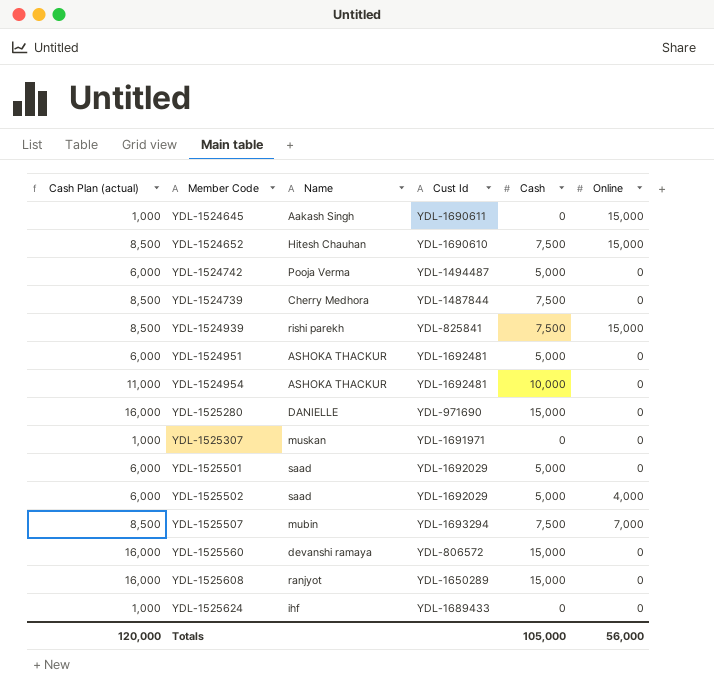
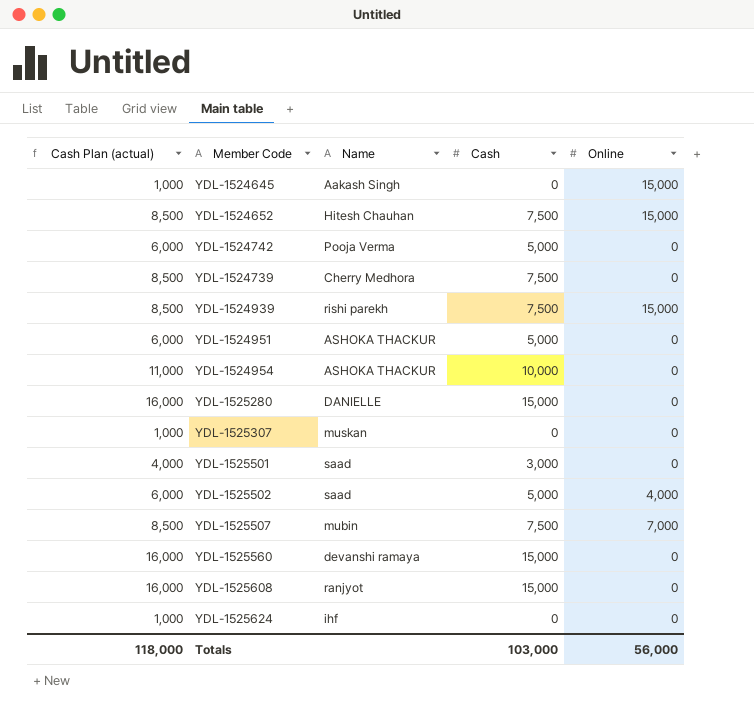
column Cust Id | position: 4 -> none
YDL-1525501 | Cash Plan (actual): 6,000 -> 4,000
YDL-1525501 | Cash: 5,000 -> 3,000
Totals | Cash Plan (actual): 120,000 -> 118,000
Totals | Cash: 105,000 -> 103,000

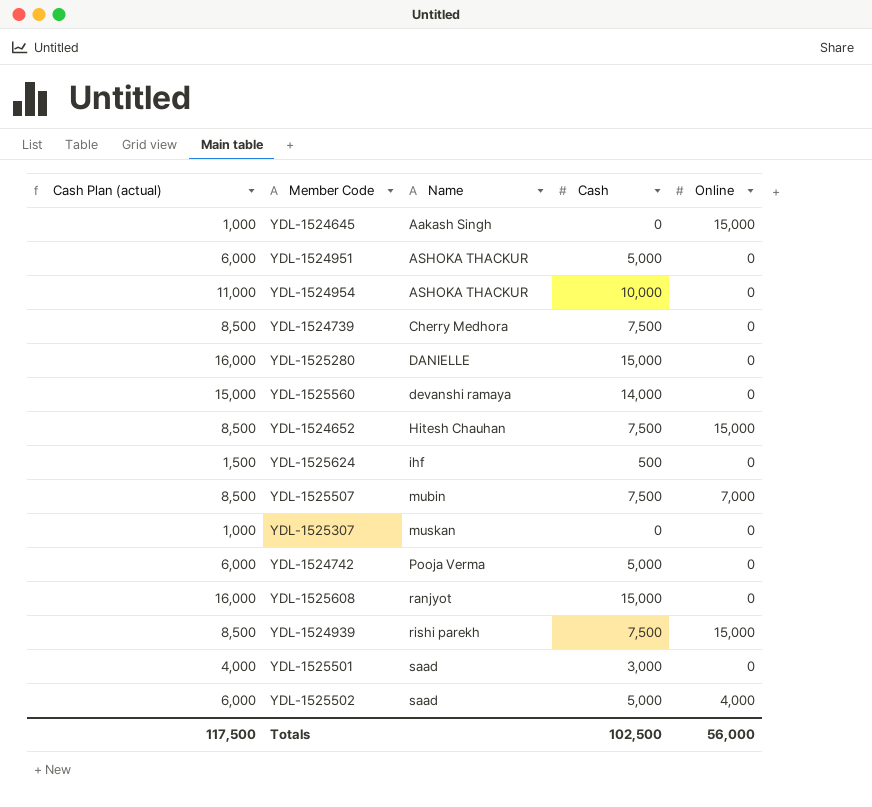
row order: none -> Name ascending
YDL-1525560 | Cash Plan (actual): 16,000 -> 15,000
YDL-1525560 | Cash: 15,000 -> 14,000
YDL-1525624 | Cash Plan (actual): 1,000 -> 1,500
YDL-1525624 | Cash: 0 -> 500
Totals | Cash Plan (actual): 118,000 -> 117,500
Totals | Cash: 103,000 -> 102,500

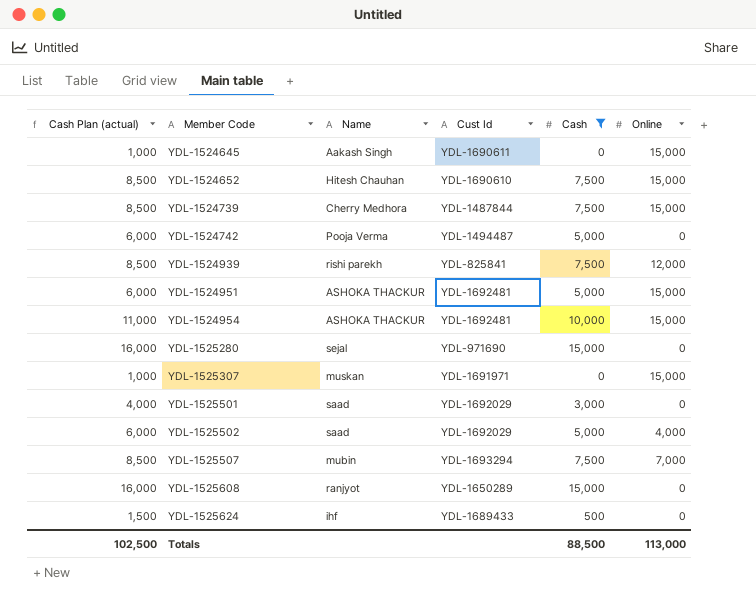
filter: none -> Cash != 14,000
row order: Name ascending -> Member Code ascending
column Cust Id | position: none -> 4
YDL-1524739 | Online: 0 -> 15,000
YDL-1524939 | Online: 15,000 -> 12,000
YDL-1524951 | Online: 0 -> 15,000
YDL-1524954 | Online: 0 -> 15,000
YDL-1525280 | Name: DANIELLE -> sejal
YDL-1525307 | Online: 0 -> 15,000
Totals | Cash Plan (actual): 117,500 -> 102,500
Totals | Cash: 102,500 -> 88,500
Totals | Online: 56,000 -> 113,000

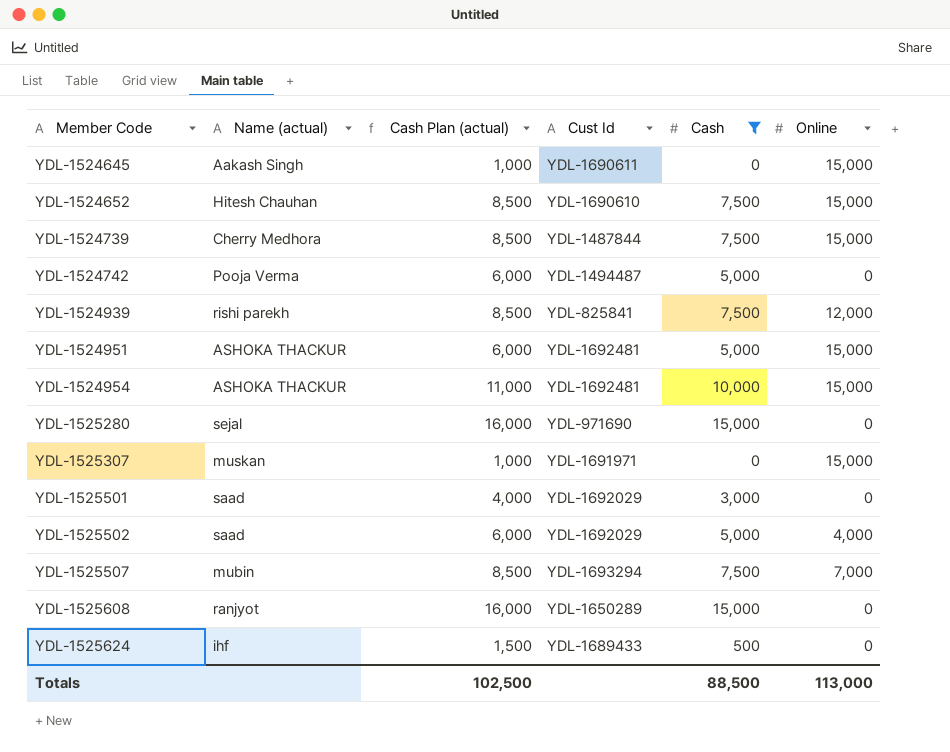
column name: Name -> Name (actual)
column Cash Plan (actual) | position: 1 -> 3

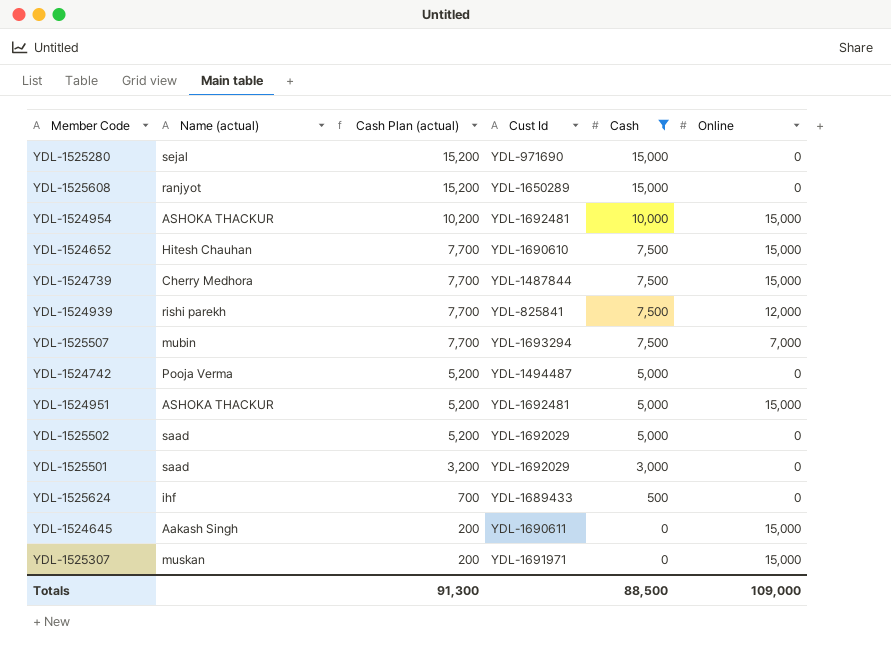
row order: Member Code ascending -> Cash Plan (actual) descending
column Cash Plan (actual) | formula: [Cash] + 1000 -> [Cash] + 200
YDL-1525502 | Online: 4,000 -> 0
Totals | Cash Plan (actual): 102,500 -> 91,300
Totals | Online: 113,000 -> 109,000

